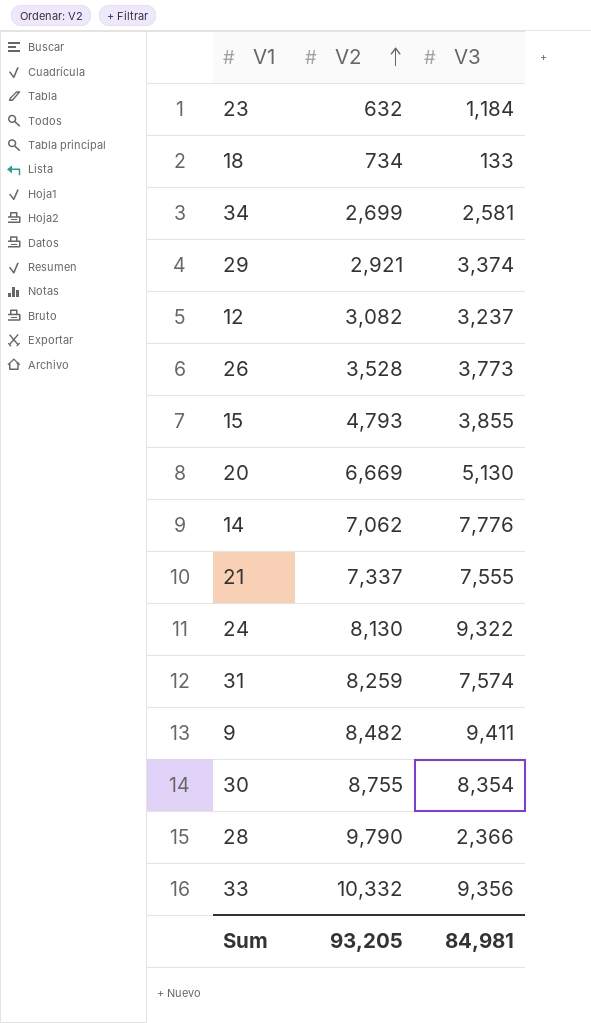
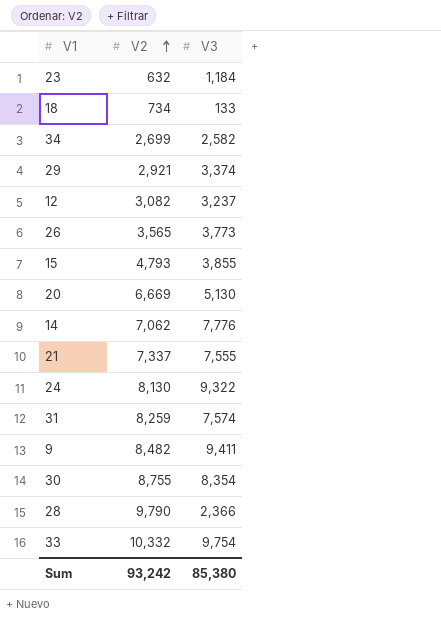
34 | V3: 2,581 -> 2,582
26 | V2: 3,528 -> 3,565
33 | V3: 9,356 -> 9,754
Sum | V2: 93,205 -> 93,242
Sum | V3: 84,981 -> 85,380

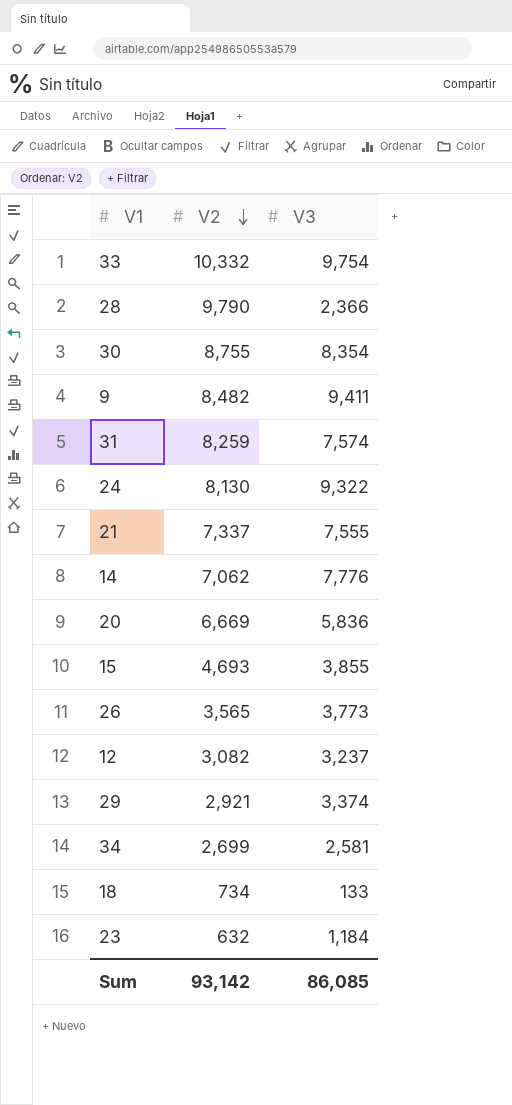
row order: V2 ascending -> V2 descending
20 | V3: 5,130 -> 5,836
15 | V2: 4,793 -> 4,693
34 | V3: 2,582 -> 2,581
Sum | V2: 93,242 -> 93,142
Sum | V3: 85,380 -> 86,085

